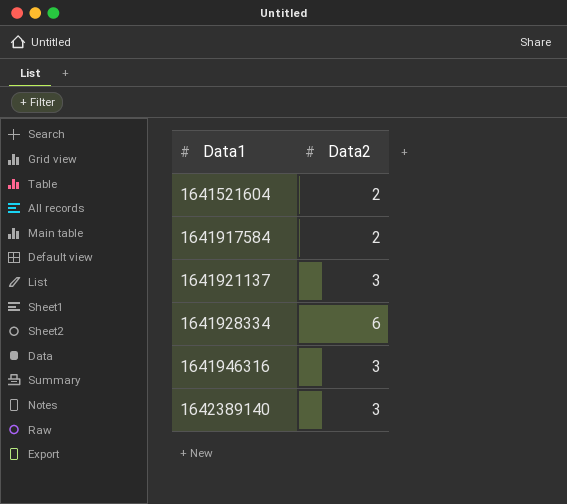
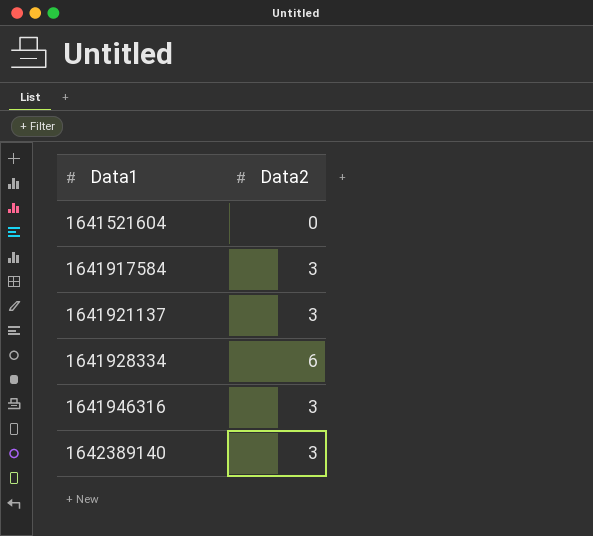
1641521604 | Data2: 2 -> 0
1641917584 | Data2: 2 -> 3

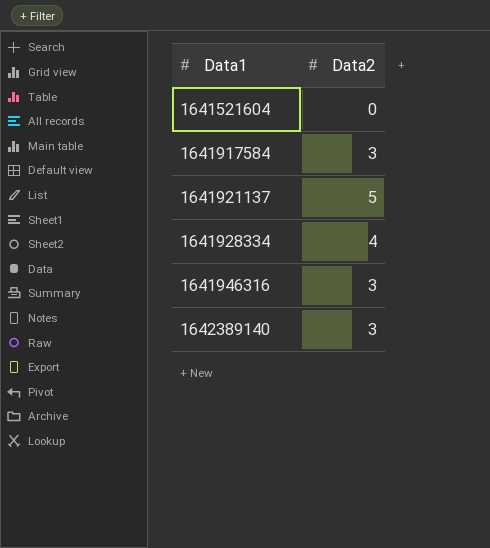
1641921137 | Data2: 3 -> 5
1641928334 | Data2: 6 -> 4

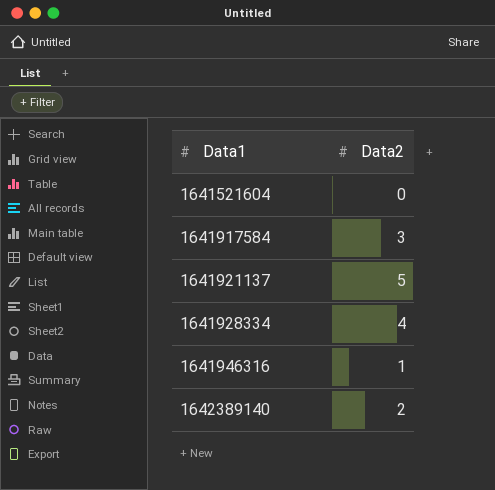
1641946316 | Data2: 3 -> 1
1642389140 | Data2: 3 -> 2

